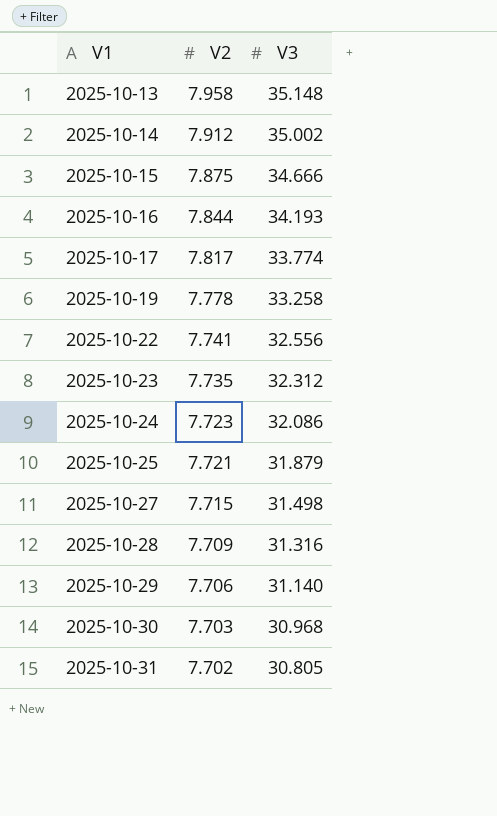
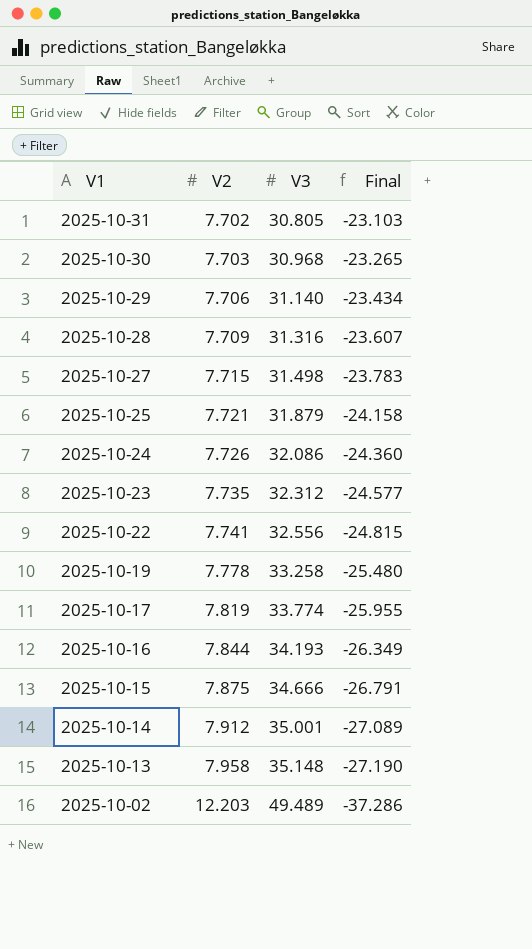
row order: V1 ascending -> V1 descending
column Final | formula: none -> [V2] - [V3]
2025-10-24 | V2: 7.723 -> 7.726
2025-10-17 | V2: 7.817 -> 7.819
2025-10-14 | V3: 35.002 -> 35.001
row 2025-10-02: none -> 12.203 | 49.489 | -37.286

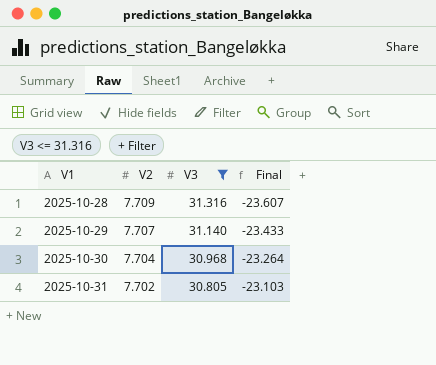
filter: none -> V3 <= 31.316
row order: V1 descending -> V1 ascending
2025-10-29 | V2: 7.706 -> 7.707
2025-10-29 | Final: -23.434 -> -23.433
2025-10-30 | V2: 7.703 -> 7.704
2025-10-30 | Final: -23.265 -> -23.264

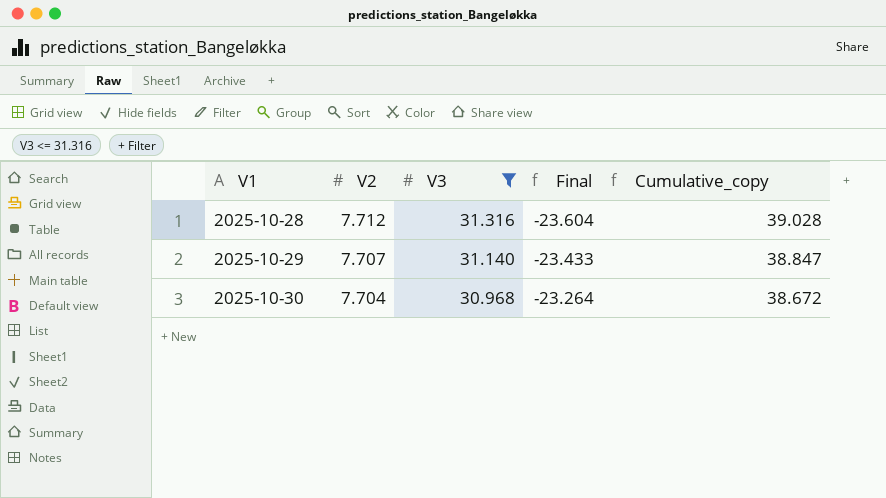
column Cumulative_copy | formula: none -> [V2] + [V3]
row 2025-10-31: 7.702 | 30.805 | -23.103 -> none
2025-10-28 | V2: 7.709 -> 7.712
2025-10-28 | Final: -23.607 -> -23.604

